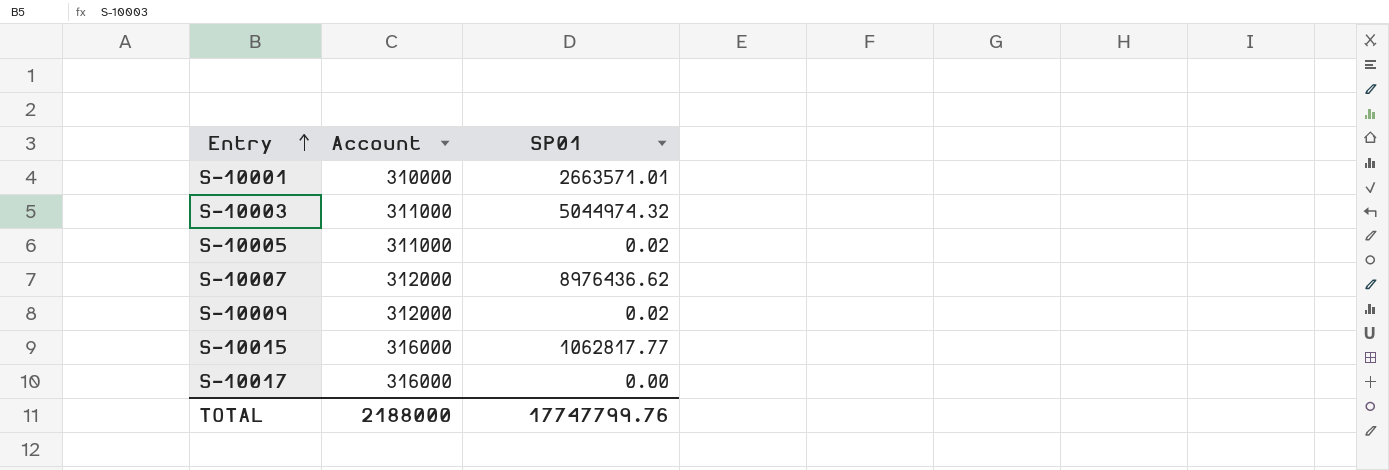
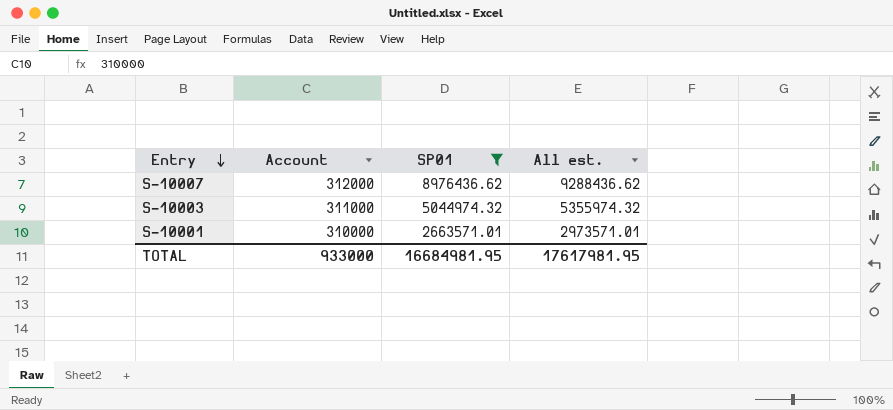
filter: none -> SP01 >= 2663571.01
row order: Entry ascending -> Entry descending
column All est. | formula: none -> [Account] + [SP01]
TOTAL | Account: 2188000 -> 933000
TOTAL | SP01: 17747799.76 -> 16684981.95

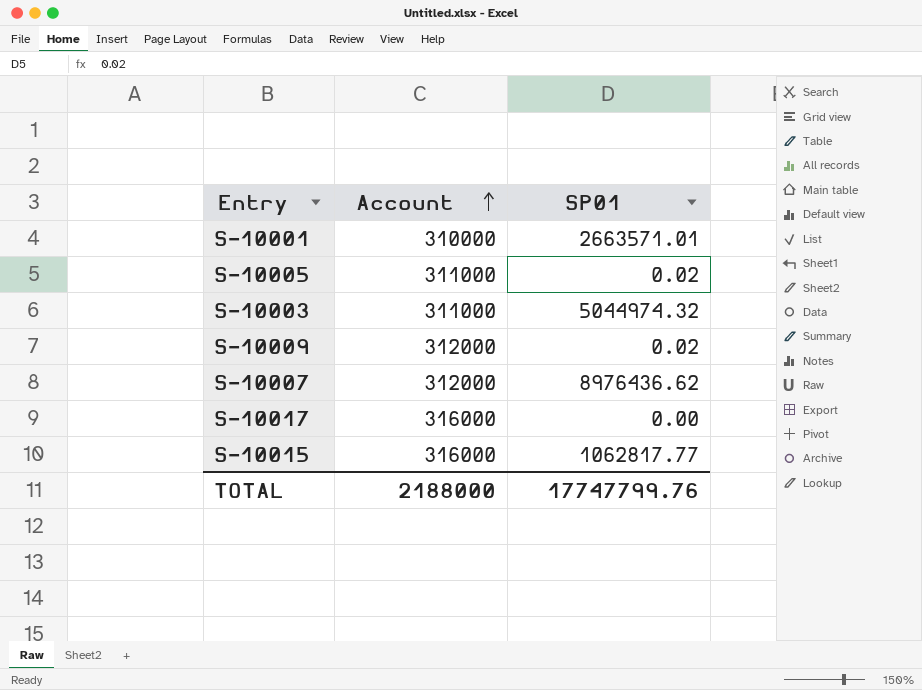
filter: SP01 >= 2663571.01 -> none
row order: Entry descending -> Account ascending
column All est. | formula: [Account] + [SP01] -> none
TOTAL | Account: 933000 -> 2188000
TOTAL | SP01: 16684981.95 -> 17747799.76

